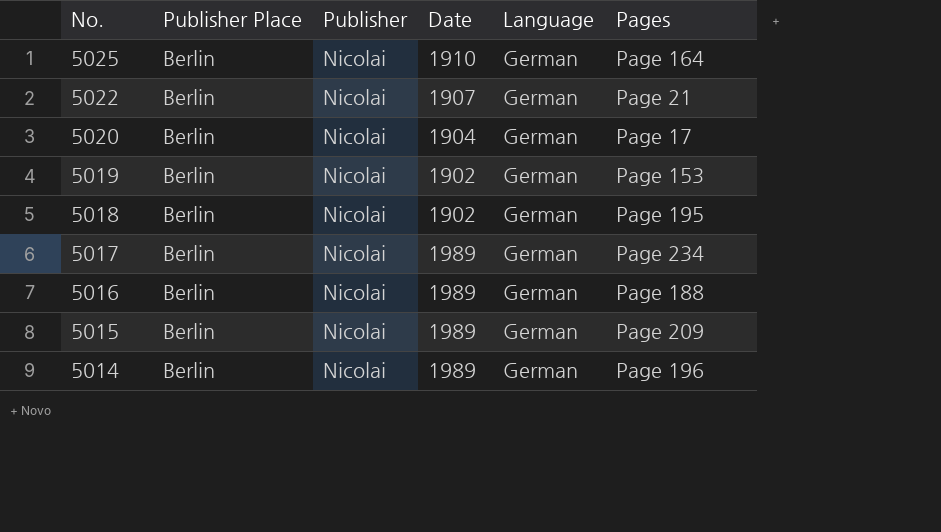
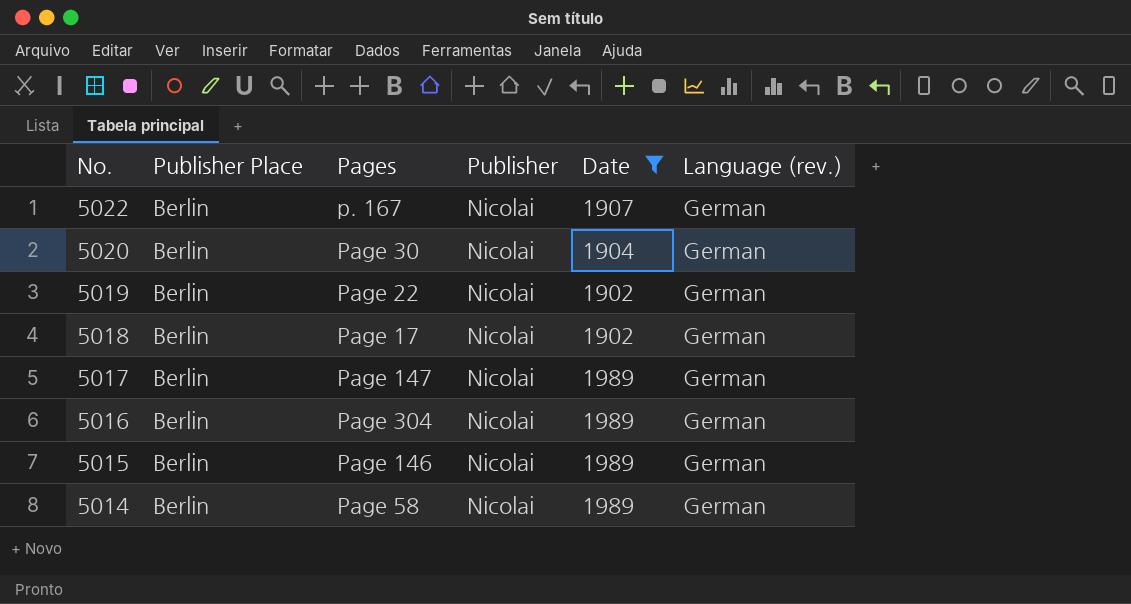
filter: none -> Date != 1910
column Pages | position: 6 -> 3
column name: Language -> Language (rev.)
5022 | Pages: Page 21 -> p. 167
5020 | Pages: Page 17 -> Page 30
5019 | Pages: Page 153 -> Page 22
5018 | Pages: Page 195 -> Page 17
5017 | Pages: Page 234 -> Page 147
5016 | Pages: Page 188 -> Page 304
5015 | Pages: Page 209 -> Page 146
5014 | Pages: Page 196 -> Page 58

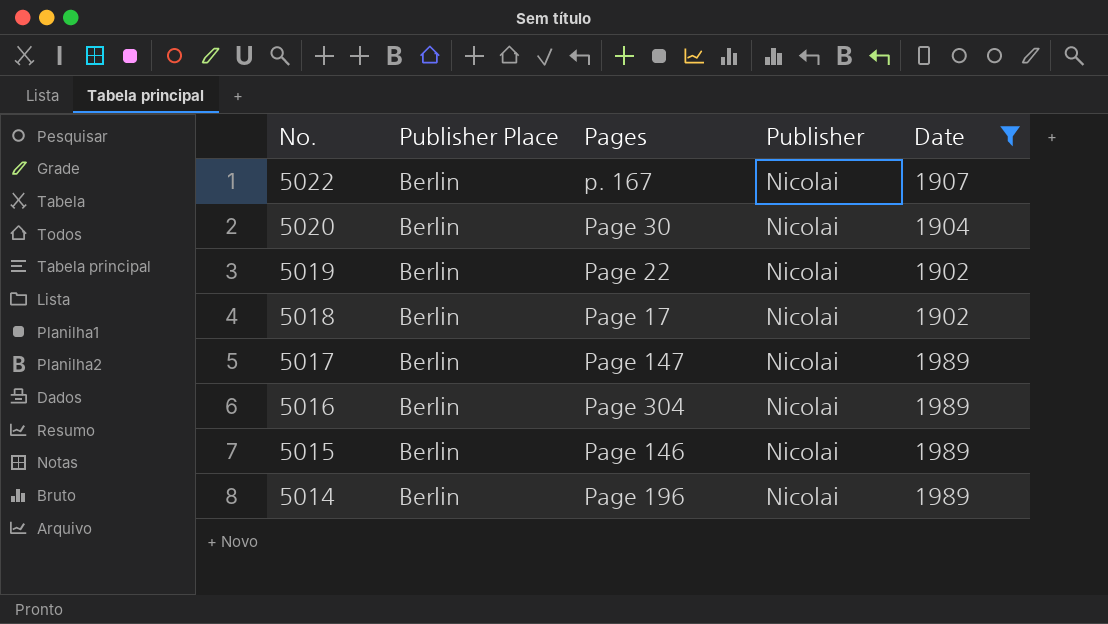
column Language (rev.) | position: 6 -> none
5014 | Pages: Page 58 -> Page 196

